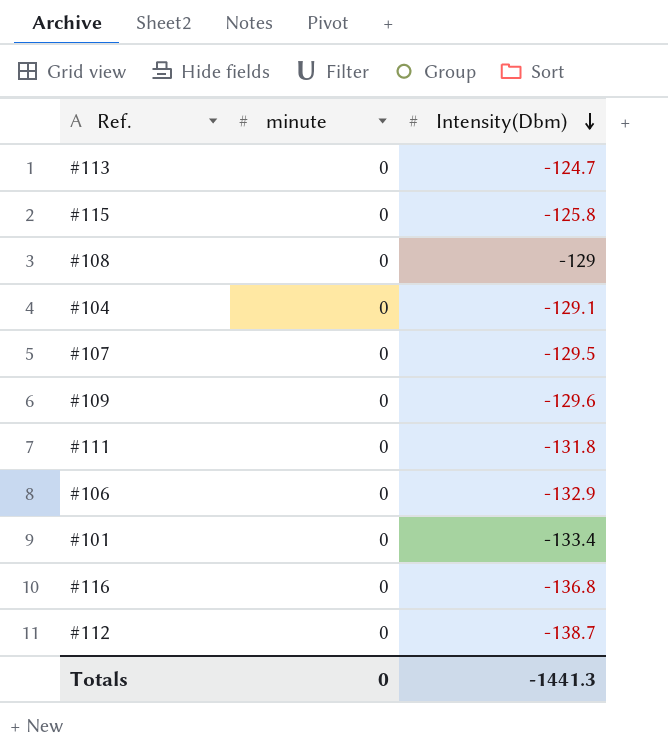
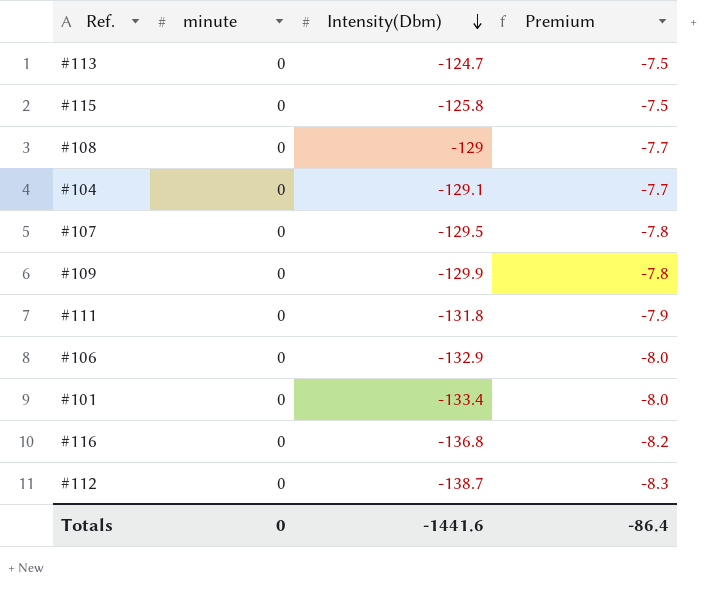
column Premium | formula: none -> [Intensity(Dbm)] * 0.06
#109 | Intensity(Dbm): -129.6 -> -129.9
Totals | Intensity(Dbm): -1441.3 -> -1441.6

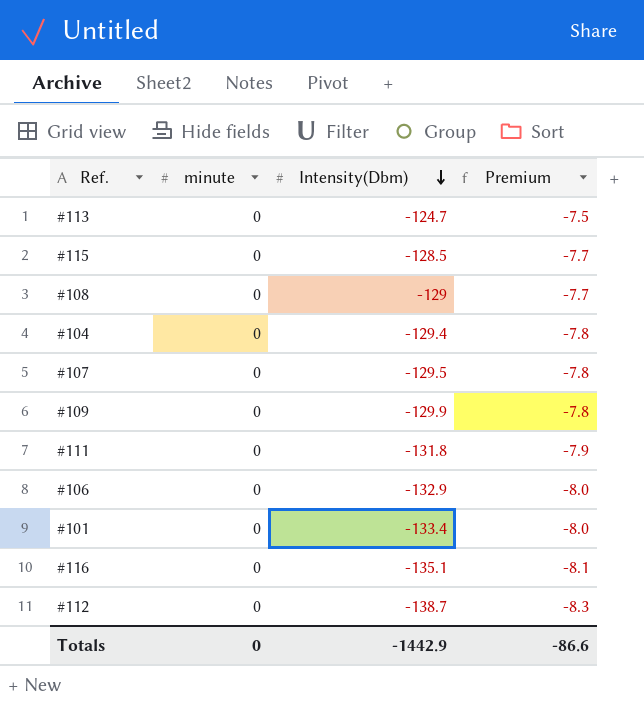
#115 | Intensity(Dbm): -125.8 -> -128.5
#115 | Premium: -7.5 -> -7.7
#104 | Intensity(Dbm): -129.1 -> -129.4
#104 | Premium: -7.7 -> -7.8
#116 | Intensity(Dbm): -136.8 -> -135.1
#116 | Premium: -8.2 -> -8.1
Totals | Intensity(Dbm): -1441.6 -> -1442.9
Totals | Premium: -86.4 -> -86.6

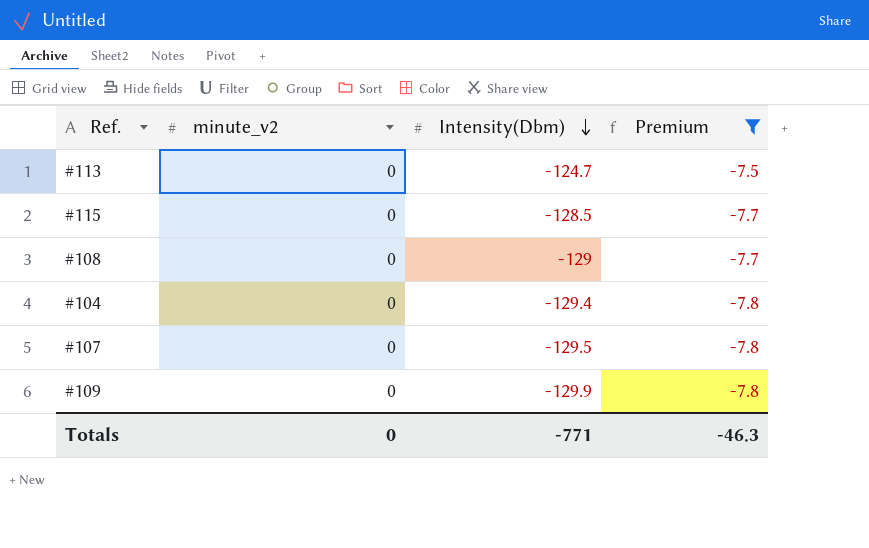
filter: none -> Premium >= -7.8
column name: minute -> minute_v2
Totals | Intensity(Dbm): -1442.9 -> -771
Totals | Premium: -86.6 -> -46.3

